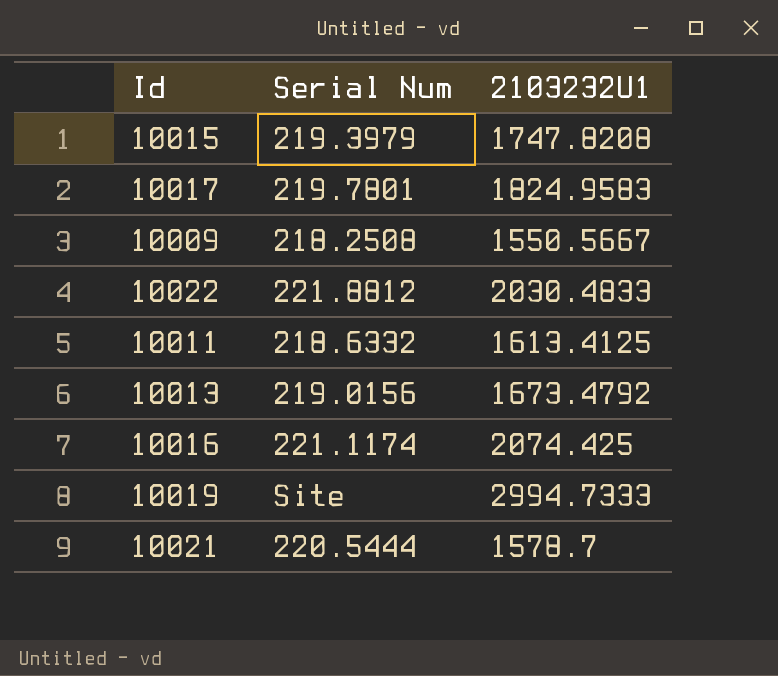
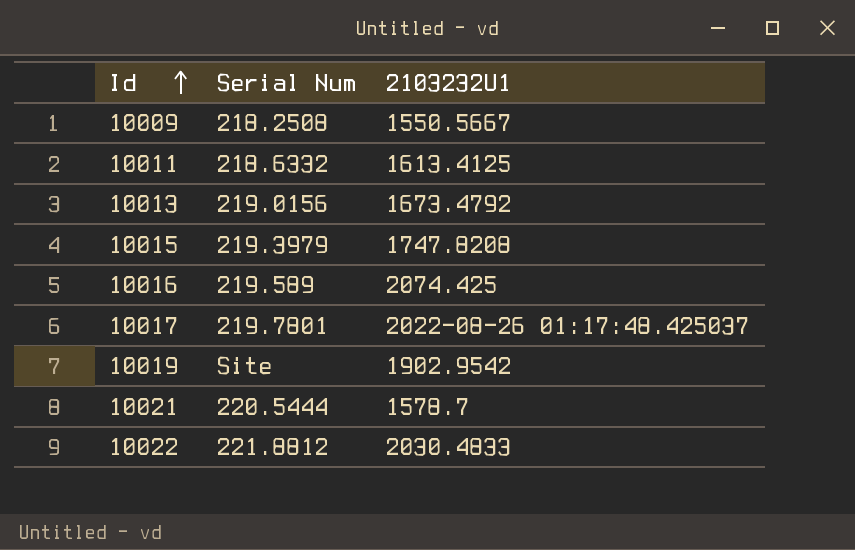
row order: none -> Id ascending
10016 | Serial Num: 221.1174 -> 219.589
10017 | 2103232U1: 1824.9583 -> 2022-08-26 01:17:48.425037
10019 | 2103232U1: 2994.7333 -> 1902.9542

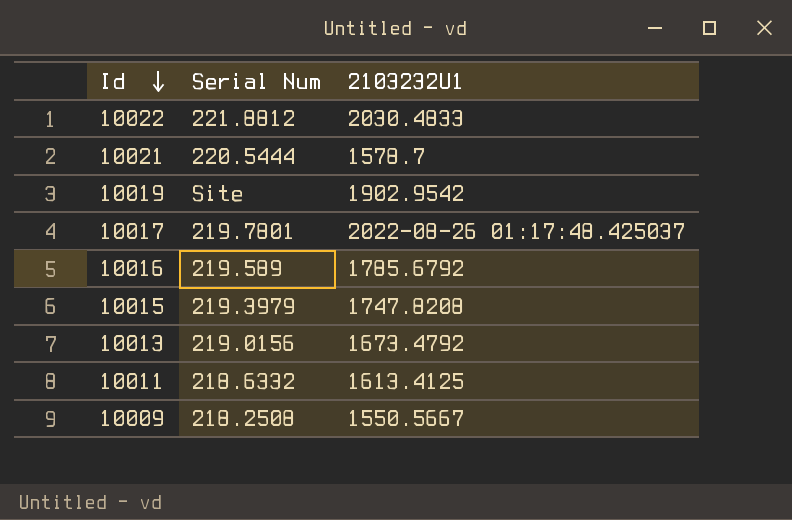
row order: Id ascending -> Id descending
10016 | 2103232U1: 2074.425 -> 1785.6792

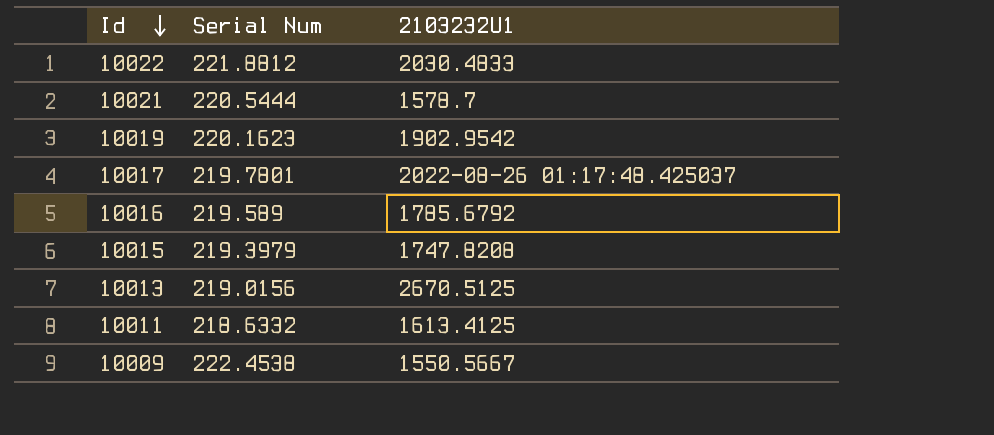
10019 | Serial Num: Site -> 220.1623
10013 | 2103232U1: 1673.4792 -> 2670.5125
10009 | Serial Num: 218.2508 -> 222.4538

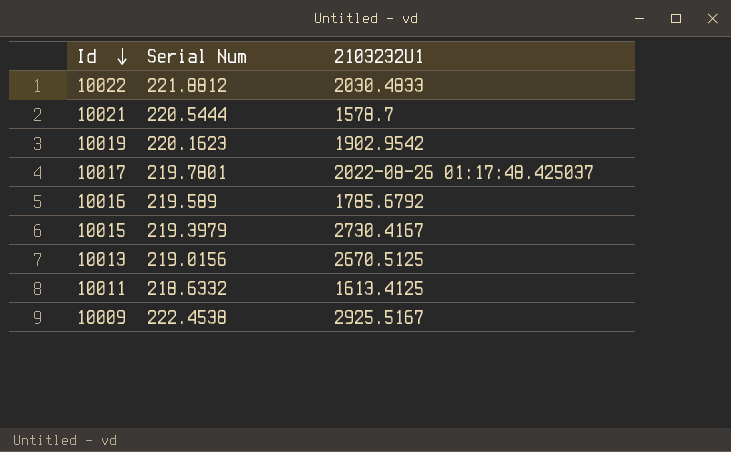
10015 | 2103232U1: 1747.8208 -> 2730.4167
10009 | 2103232U1: 1550.5667 -> 2925.5167

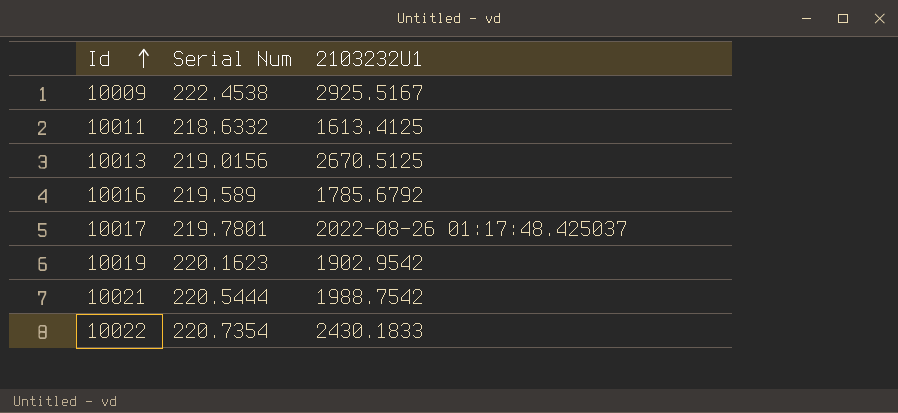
row order: Id descending -> Id ascending
row 10015: 219.3979 | 2730.4167 -> none
10021 | 2103232U1: 1578.7 -> 1988.7542
10022 | Serial Num: 221.8812 -> 220.7354
10022 | 2103232U1: 2030.4833 -> 2430.1833

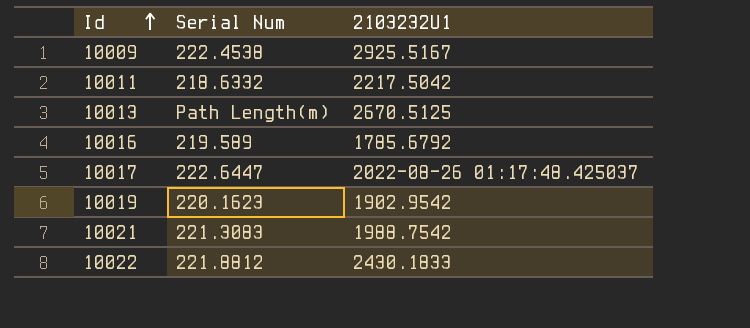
10011 | 2103232U1: 1613.4125 -> 2217.5042
10013 | Serial Num: 219.0156 -> Path Length(m)
10017 | Serial Num: 219.7801 -> 222.6447
10021 | Serial Num: 220.5444 -> 221.3083
10022 | Serial Num: 220.7354 -> 221.8812

